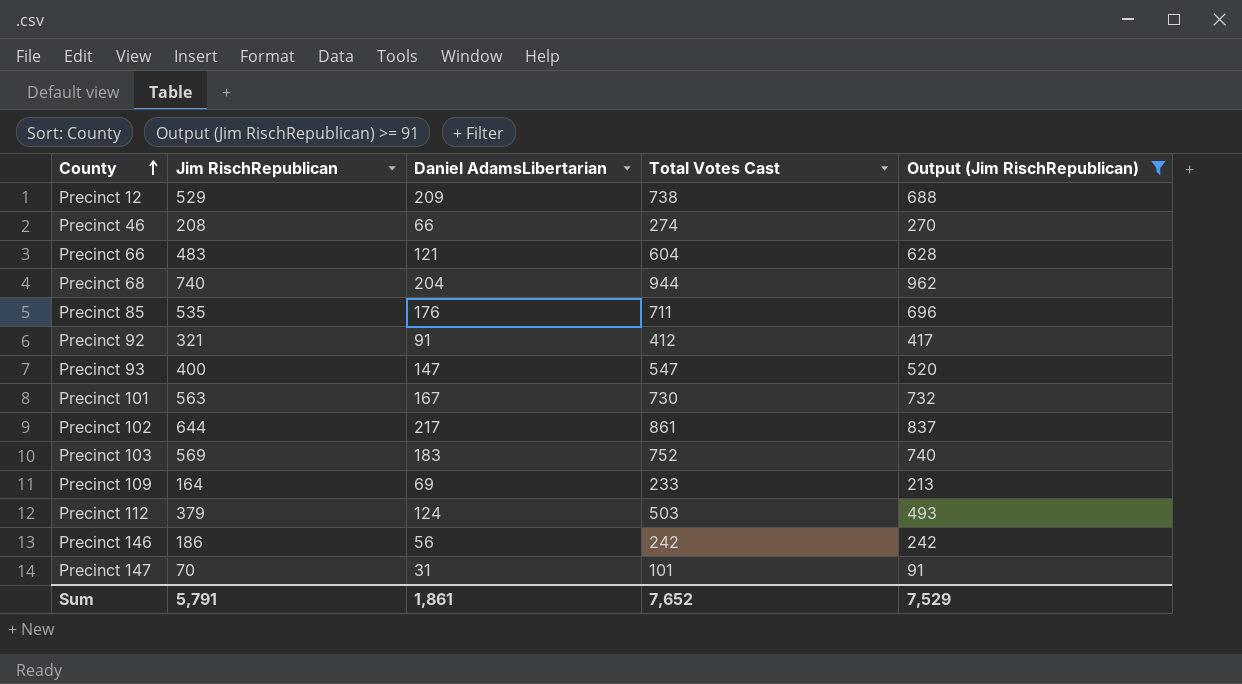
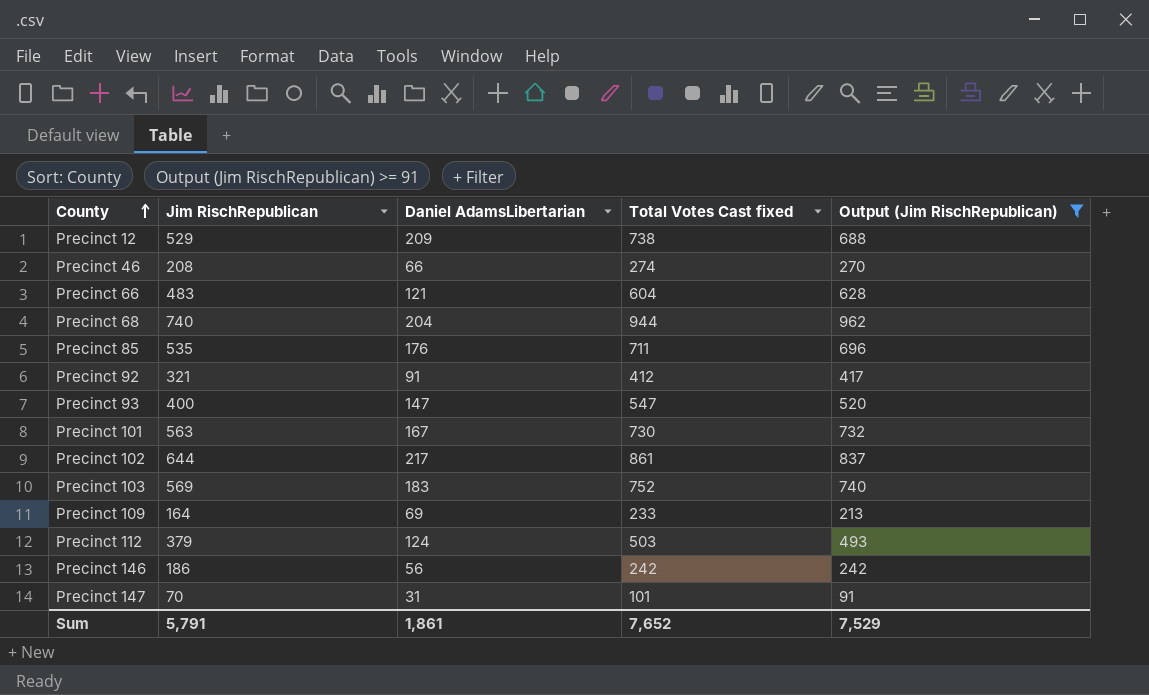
column name: Total Votes Cast -> Total Votes Cast fixed

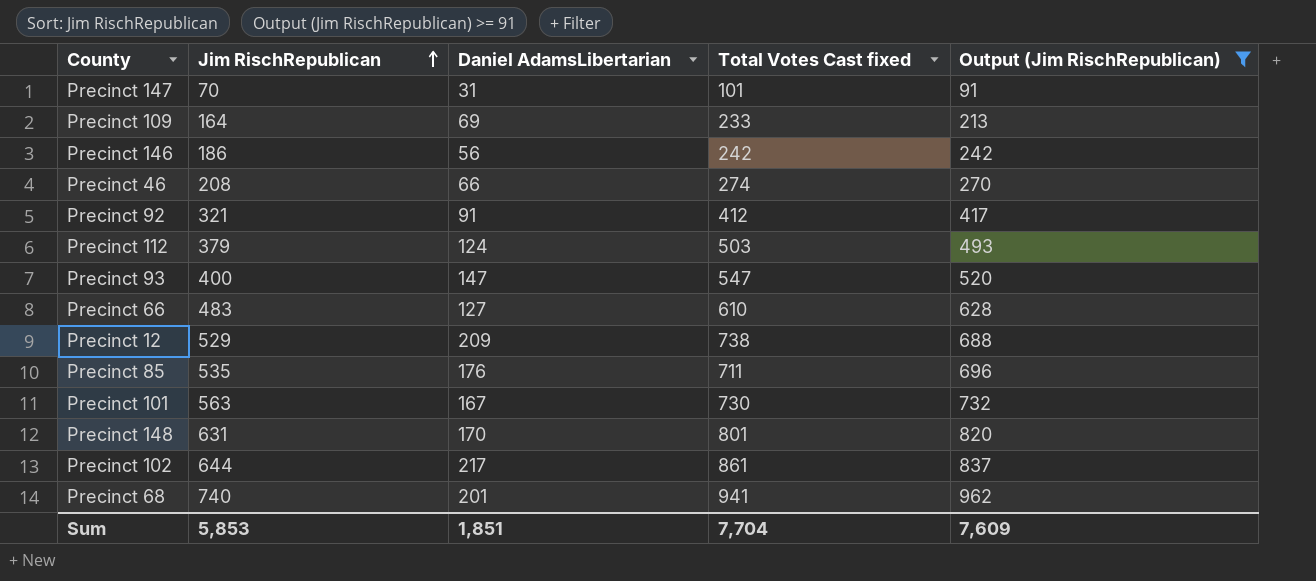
row order: County ascending -> Jim RischRepublican ascending
row Precinct 103: 569 | 183 | 752 | 740 -> none
Precinct 66 | Daniel AdamsLibertarian: 121 -> 127
Precinct 66 | Total Votes Cast fixed: 604 -> 610
row Precinct 148: none -> 631 | 170 | 801 | 820
Precinct 68 | Daniel AdamsLibertarian: 204 -> 201
Precinct 68 | Total Votes Cast fixed: 944 -> 941
Sum | Jim RischRepublican: 5,791 -> 5,853
Sum | Daniel AdamsLibertarian: 1,861 -> 1,851
Sum | Total Votes Cast fixed: 7,652 -> 7,704
Sum | Output (Jim RischRepublican): 7,529 -> 7,609

